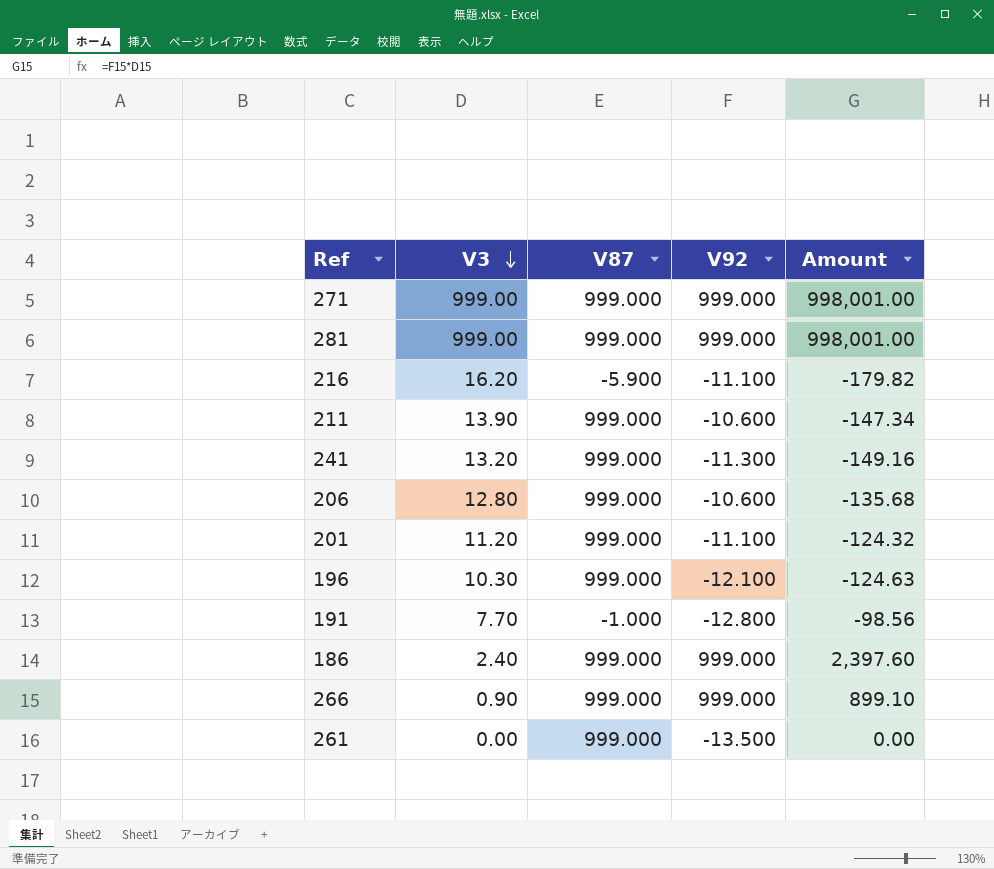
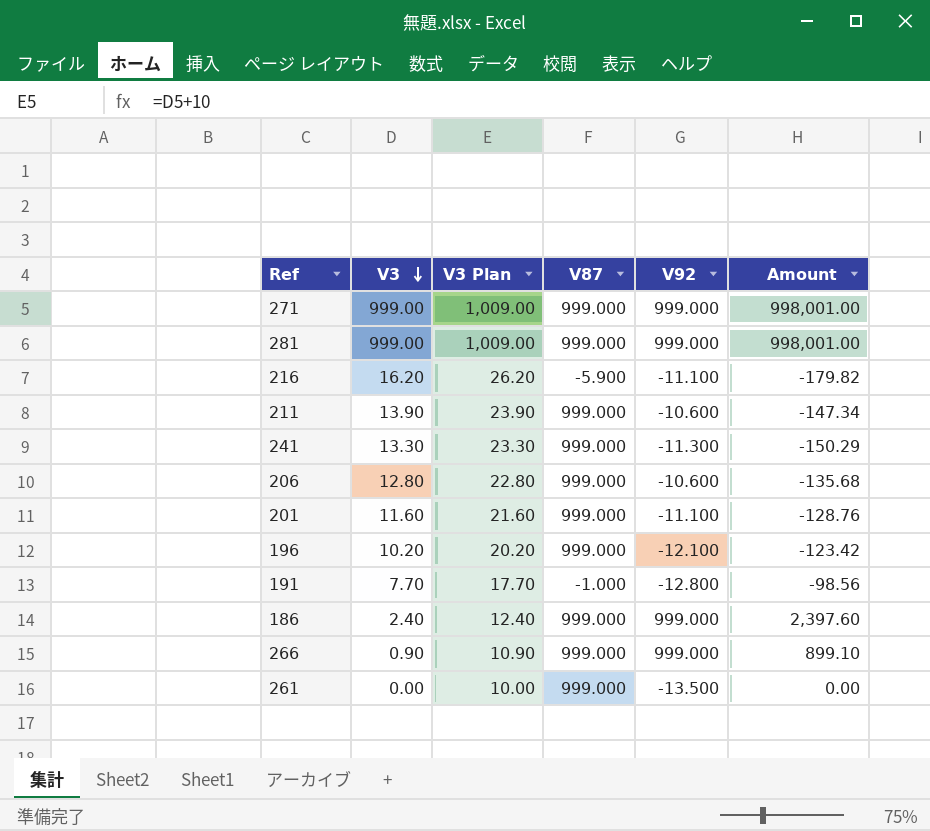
column V3 Plan | formula: none -> [V3] + 10
241 | V3: 13.20 -> 13.30
241 | Amount: -149.16 -> -150.29
201 | V3: 11.20 -> 11.60
201 | Amount: -124.32 -> -128.76
196 | V3: 10.30 -> 10.20
196 | Amount: -124.63 -> -123.42

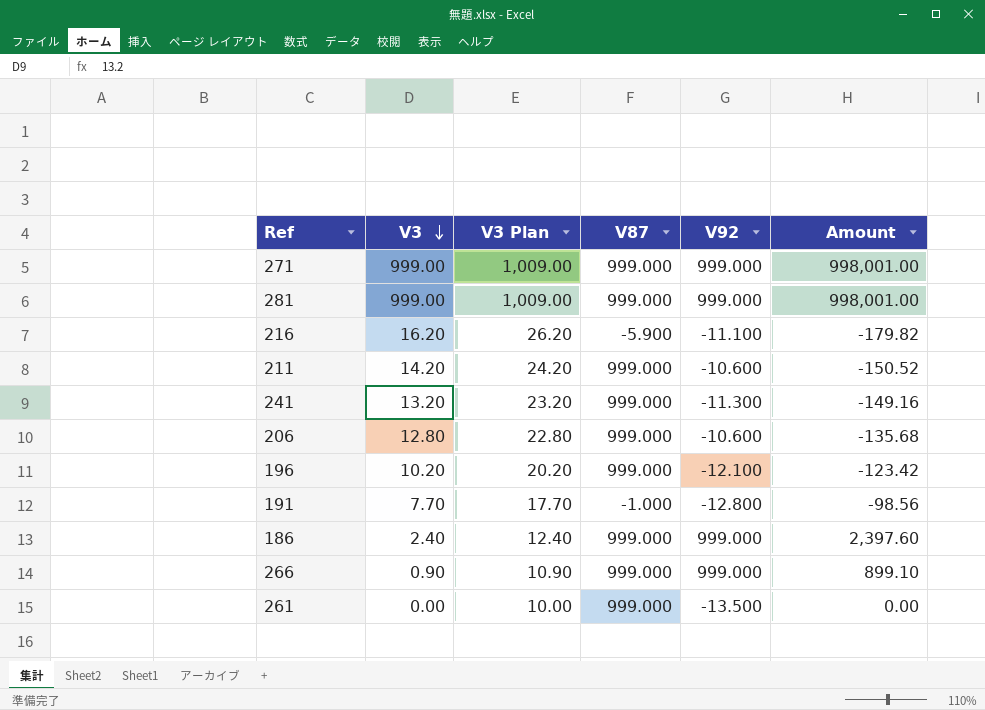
row 201: 11.60 | 21.60 | 999.000 | -11.100 | -128.76 -> none
211 | V3: 13.90 -> 14.20
211 | V3 Plan: 23.90 -> 24.20
211 | Amount: -147.34 -> -150.52
241 | V3: 13.30 -> 13.20
241 | V3 Plan: 23.30 -> 23.20
241 | Amount: -150.29 -> -149.16

